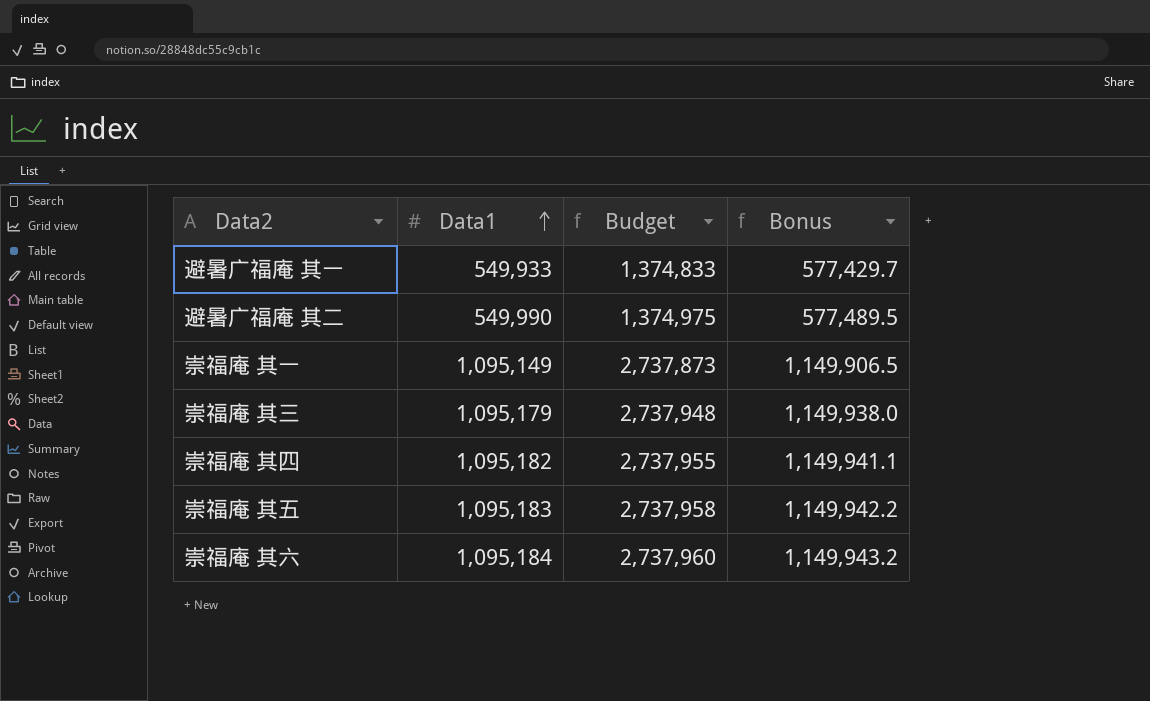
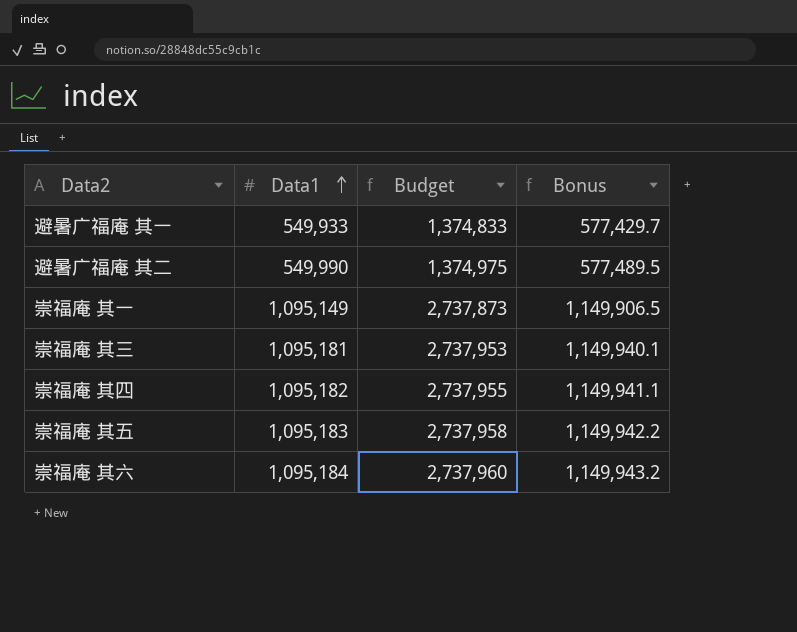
崇福庵 其三 | Data1: 1,095,179 -> 1,095,181
崇福庵 其三 | Budget: 2,737,948 -> 2,737,953
崇福庵 其三 | Bonus: 1,149,938.0 -> 1,149,940.1

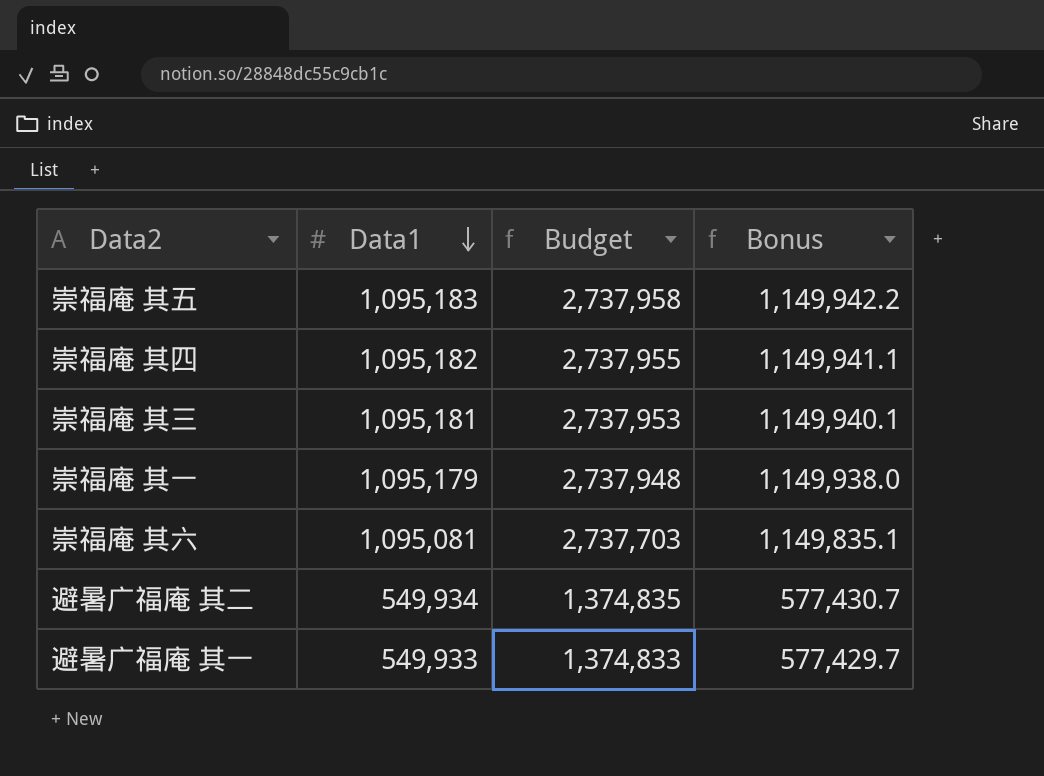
row order: Data1 ascending -> Data1 descending
崇福庵 其一 | Data1: 1,095,149 -> 1,095,179
崇福庵 其一 | Budget: 2,737,873 -> 2,737,948
崇福庵 其一 | Bonus: 1,149,906.5 -> 1,149,938.0
崇福庵 其六 | Data1: 1,095,184 -> 1,095,081
崇福庵 其六 | Budget: 2,737,960 -> 2,737,703
崇福庵 其六 | Bonus: 1,149,943.2 -> 1,149,835.1
避暑广福庵 其二 | Data1: 549,990 -> 549,934
避暑广福庵 其二 | Budget: 1,374,975 -> 1,374,835
避暑广福庵 其二 | Bonus: 577,489.5 -> 577,430.7

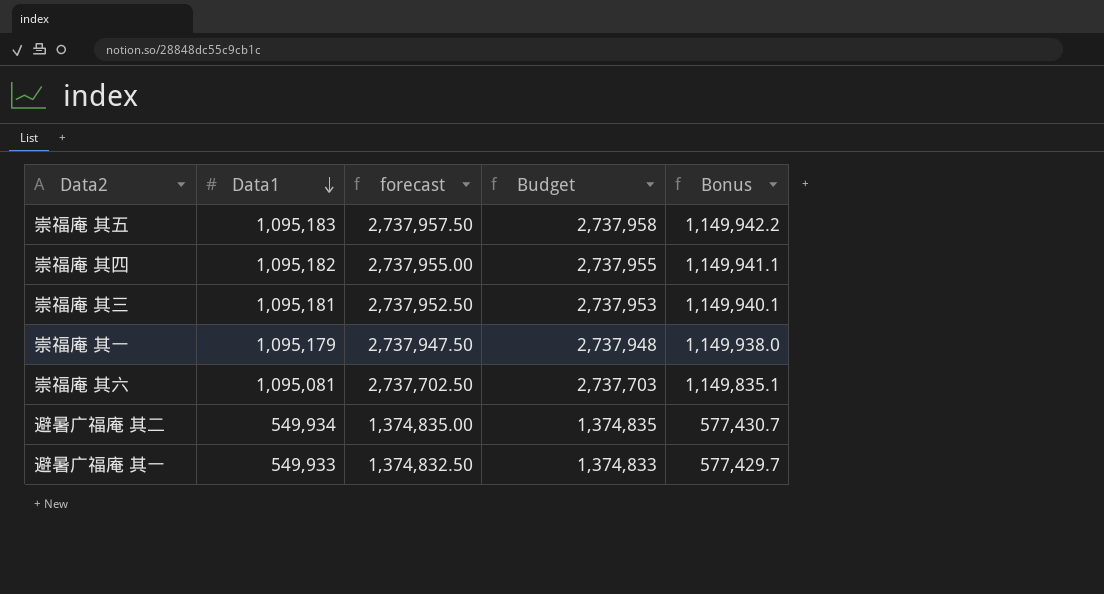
column forecast | formula: none -> [Data1] * 2.5

